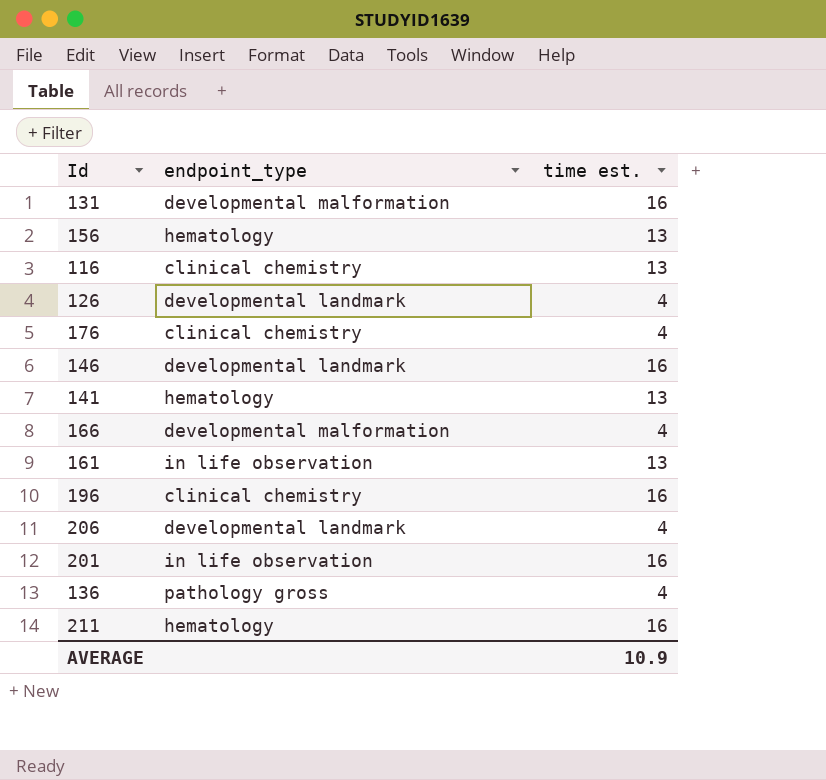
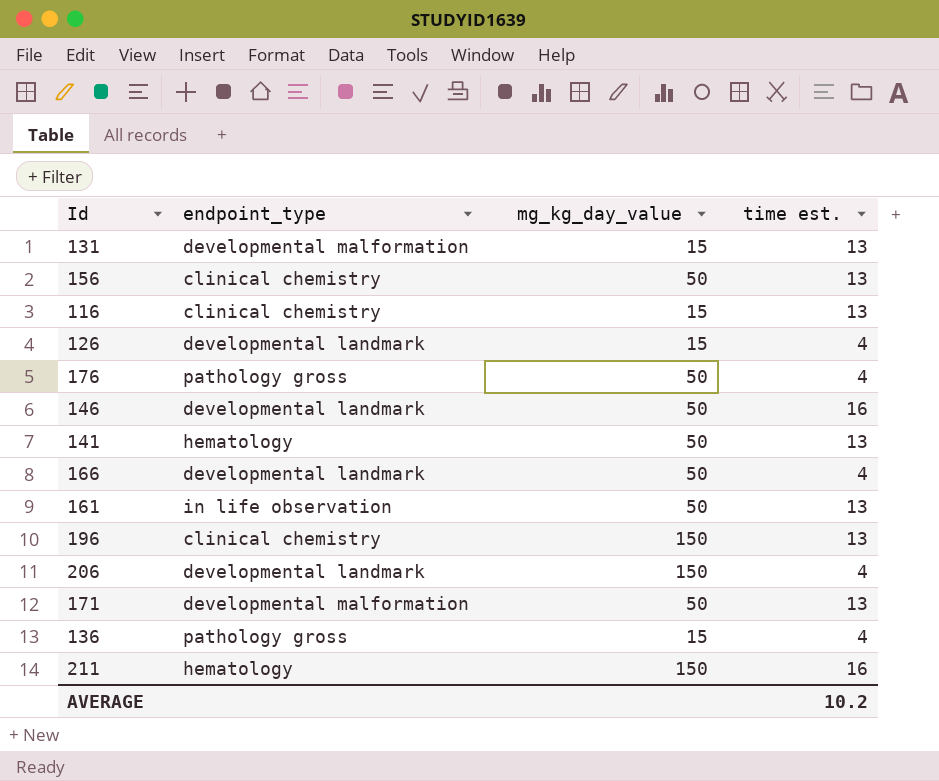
column mg_kg_day_value | position: none -> 3
row 201: in life observation | 16 -> none
131 | time est.: 16 -> 13
156 | endpoint_type: hematology -> clinical chemistry
176 | endpoint_type: clinical chemistry -> pathology gross
166 | endpoint_type: developmental malformation -> developmental landmark
196 | time est.: 16 -> 13
row 171: none -> developmental malformation | 50 | 13
AVERAGE | time est.: 10.9 -> 10.2

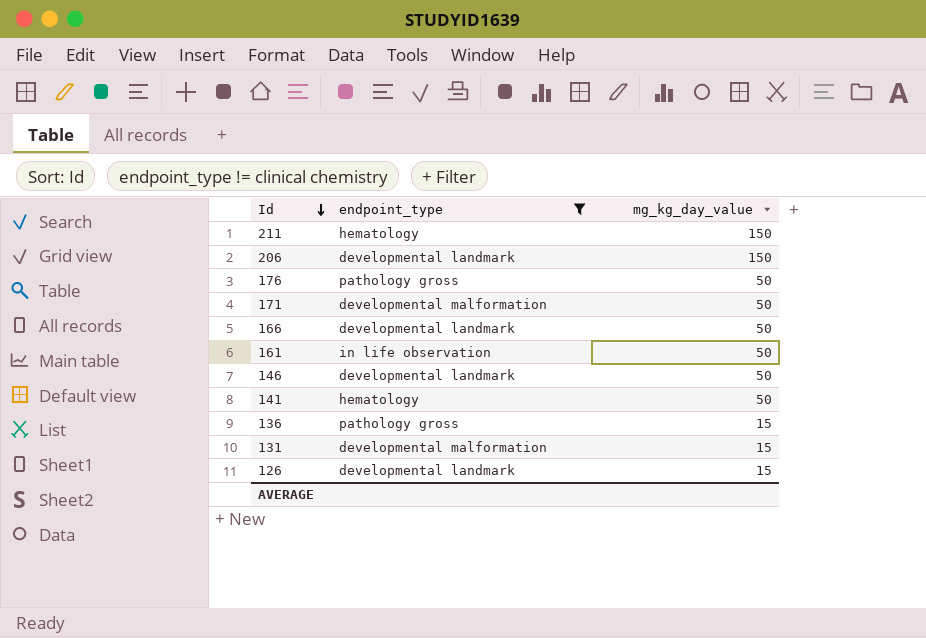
filter: none -> endpoint_type != clinical chemistry
row order: none -> Id descending
column time est. | position: 4 -> none

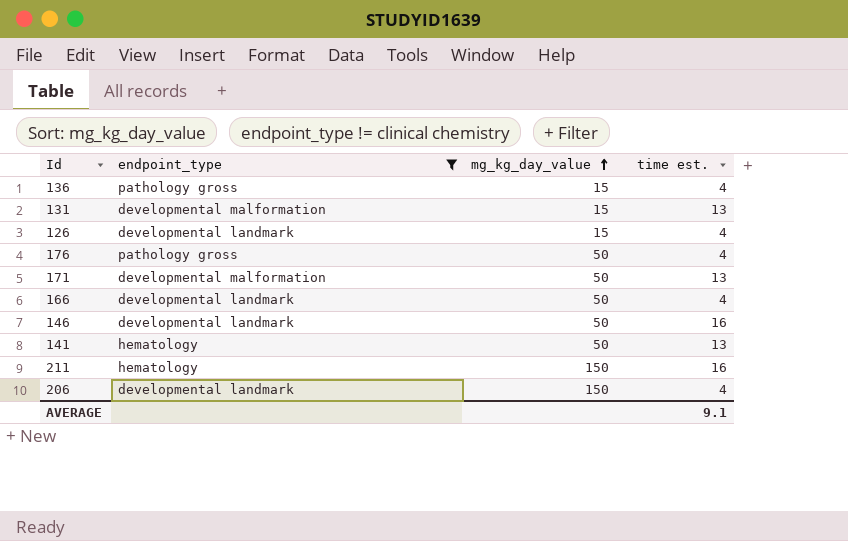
row order: Id descending -> mg_kg_day_value ascending
column time est. | position: none -> 4
row 161: in life observation | 50 -> none

